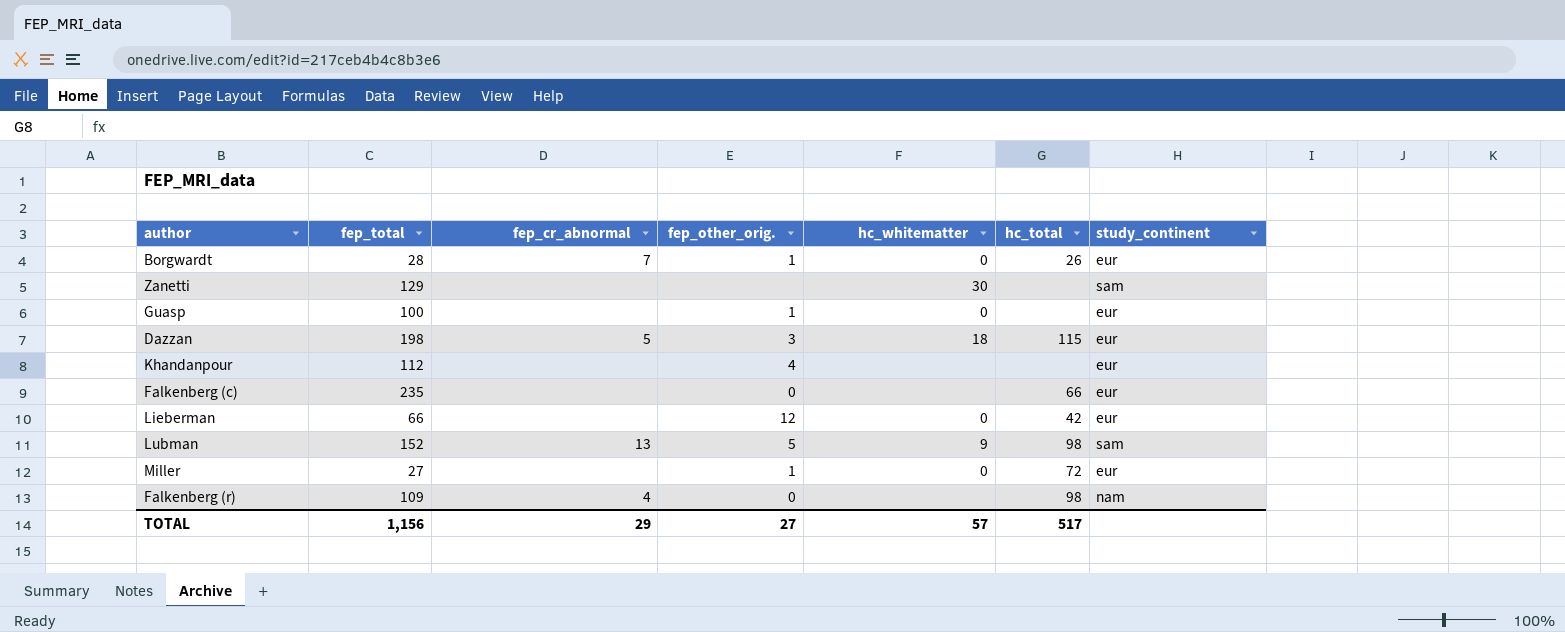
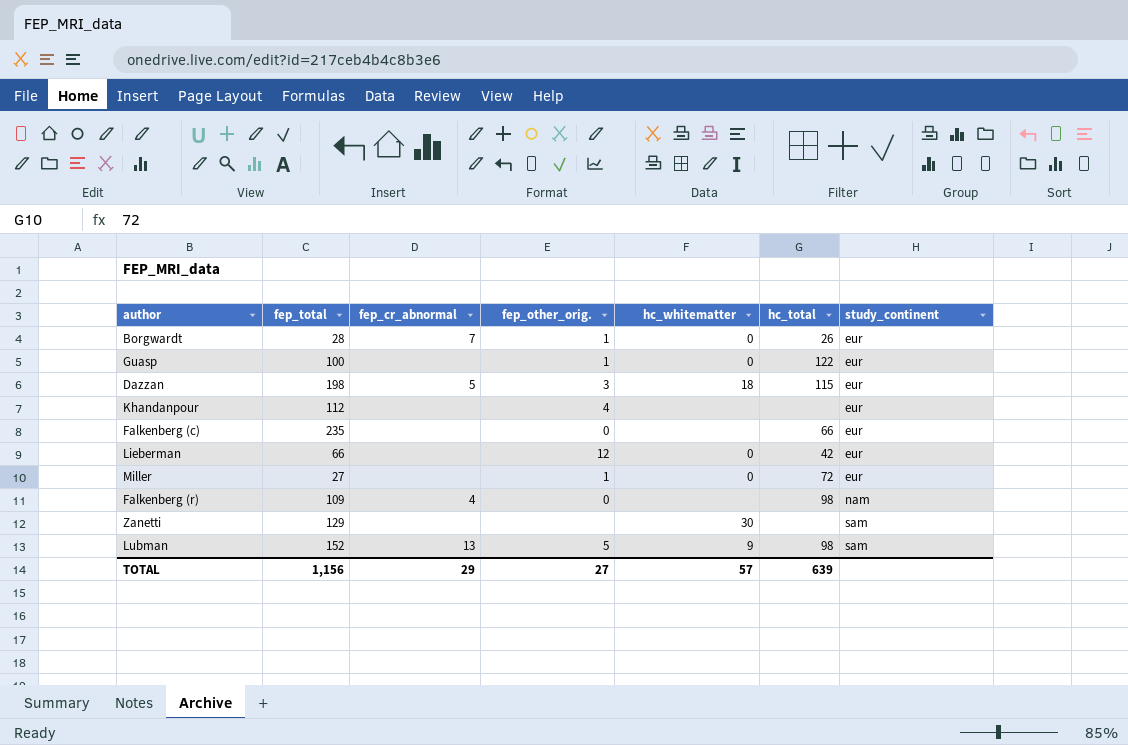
row order: none -> study_continent ascending
Guasp | hc_total: none -> 122
TOTAL | hc_total: 517 -> 639

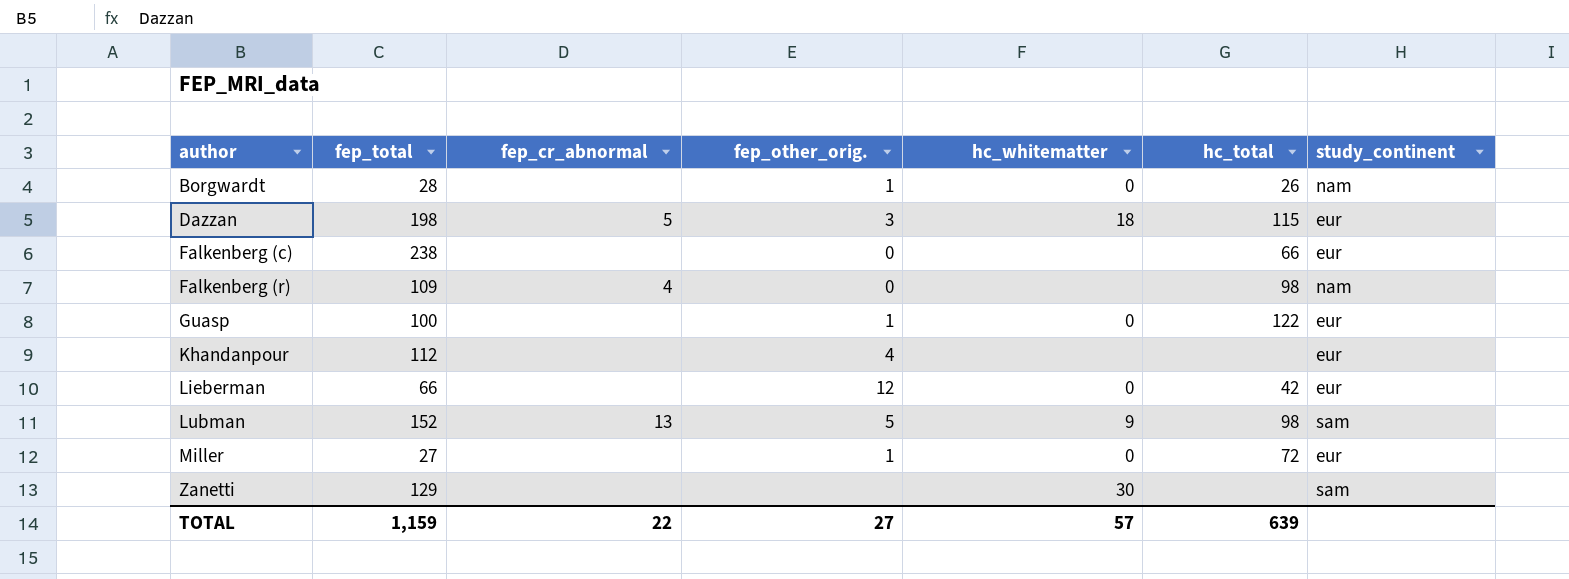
row order: study_continent ascending -> author ascending
Borgwardt | fep_cr_abnormal: 7 -> none
Borgwardt | study_continent: eur -> nam
Falkenberg (c) | fep_total: 235 -> 238
TOTAL | fep_total: 1,156 -> 1,159
TOTAL | fep_cr_abnormal: 29 -> 22

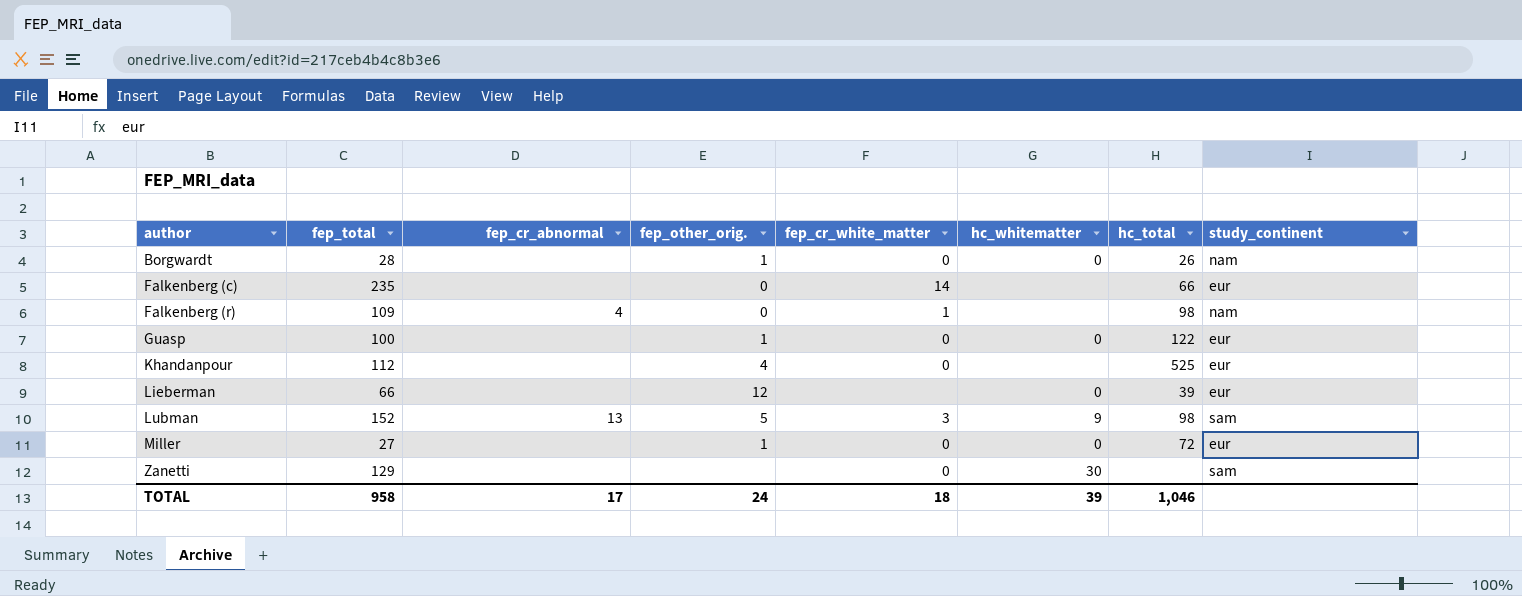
column fep_cr_white_matter | position: none -> 5
row Dazzan: 198 | 5 | 3 | 18 | 115 | eur -> none
Falkenberg (c) | fep_total: 238 -> 235
Khandanpour | hc_total: none -> 525
Lieberman | hc_total: 42 -> 39
TOTAL | fep_total: 1,159 -> 958
TOTAL | fep_cr_abnormal: 22 -> 17
TOTAL | fep_other_orig.: 27 -> 24
TOTAL | hc_whitematter: 57 -> 39
TOTAL | hc_total: 639 -> 1,046

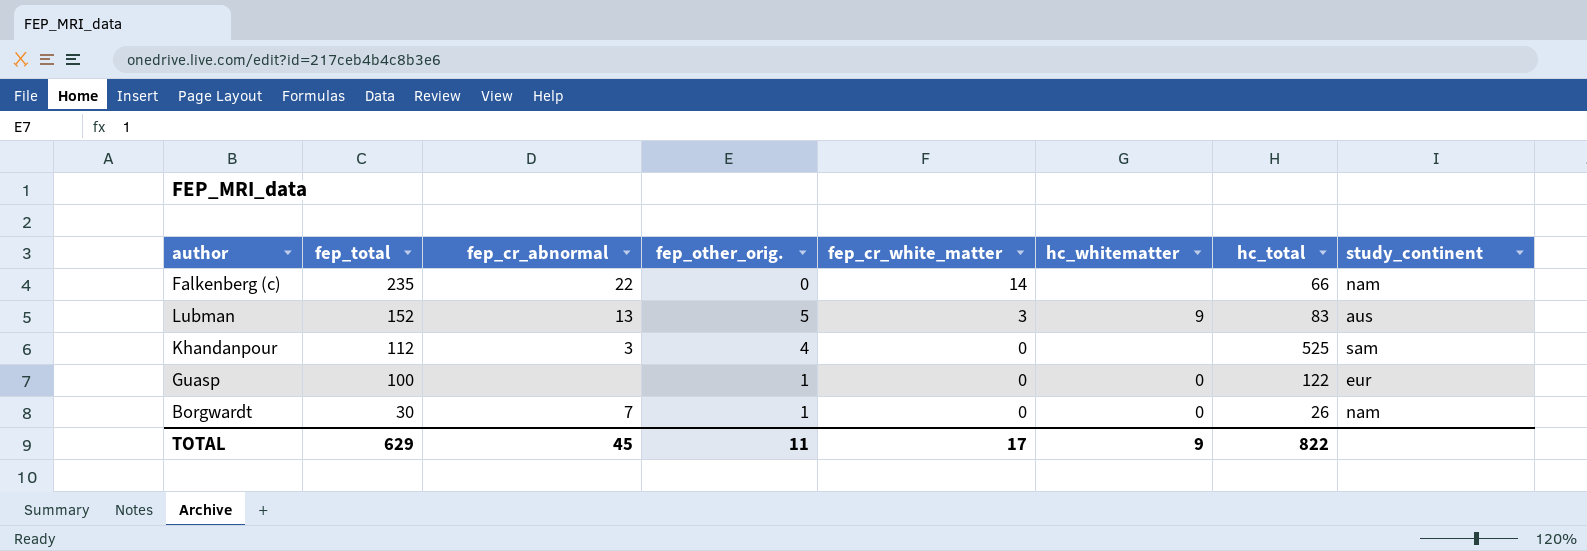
row order: author ascending -> fep_total descending
row Falkenberg (r): 109 | 4 | 0 | 1 | none | 98 | nam -> none
row Lieberman: 66 | none | 12 | none | 0 | 39 | eur -> none
row Miller: 27 | none | 1 | 0 | 0 | 72 | eur -> none
row Zanetti: 129 | none | none | 0 | 30 | none | sam -> none
Falkenberg (c) | fep_cr_abnormal: none -> 22
Falkenberg (c) | study_continent: eur -> nam
Lubman | hc_total: 98 -> 83
Lubman | study_continent: sam -> aus
Khandanpour | fep_cr_abnormal: none -> 3
Khandanpour | study_continent: eur -> sam
Borgwardt | fep_total: 28 -> 30
Borgwardt | fep_cr_abnormal: none -> 7
TOTAL | fep_total: 958 -> 629
TOTAL | fep_cr_abnormal: 17 -> 45
TOTAL | fep_other_orig.: 24 -> 11
TOTAL | fep_cr_white_matter: 18 -> 17
TOTAL | hc_whitematter: 39 -> 9
TOTAL | hc_total: 1,046 -> 822

